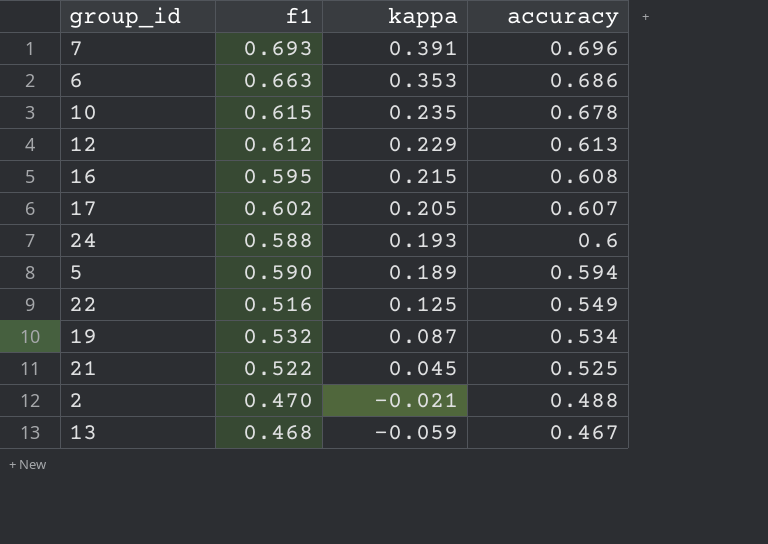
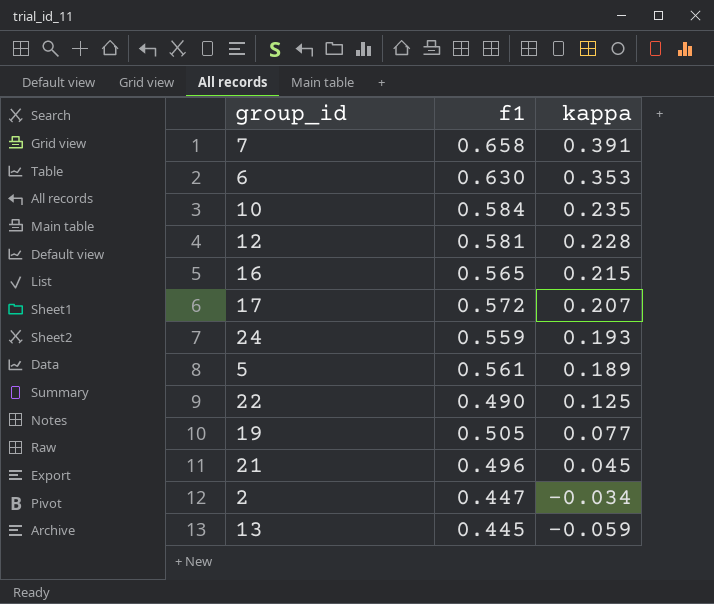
column accuracy | position: 4 -> none
7 | f1: 0.693 -> 0.658
6 | f1: 0.663 -> 0.630
10 | f1: 0.615 -> 0.584
12 | f1: 0.612 -> 0.581
12 | kappa: 0.229 -> 0.228
16 | f1: 0.595 -> 0.565
17 | f1: 0.602 -> 0.572
17 | kappa: 0.205 -> 0.207
24 | f1: 0.588 -> 0.559
5 | f1: 0.590 -> 0.561
22 | f1: 0.516 -> 0.490
19 | f1: 0.532 -> 0.505
19 | kappa: 0.087 -> 0.077
21 | f1: 0.522 -> 0.496
2 | f1: 0.470 -> 0.447
2 | kappa: -0.021 -> -0.034
13 | f1: 0.468 -> 0.445

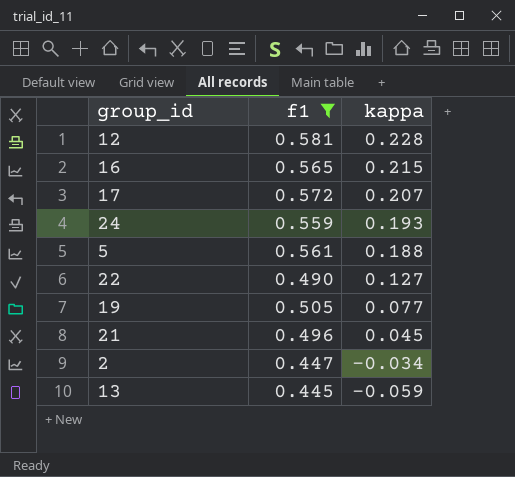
filter: none -> f1 <= 0.581
5 | kappa: 0.189 -> 0.188
22 | kappa: 0.125 -> 0.127

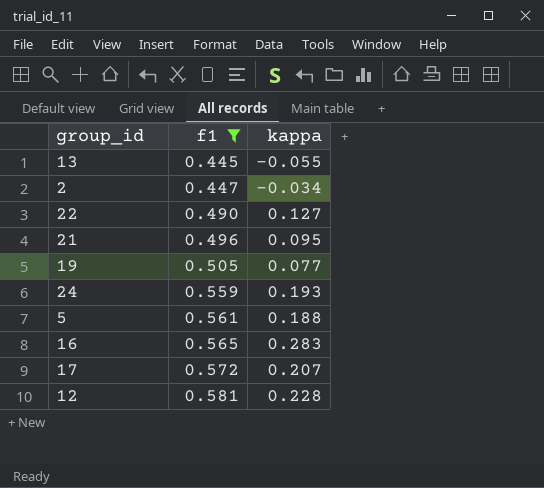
row order: kappa descending -> f1 ascending
13 | kappa: -0.059 -> -0.055
21 | kappa: 0.045 -> 0.095
16 | kappa: 0.215 -> 0.283

